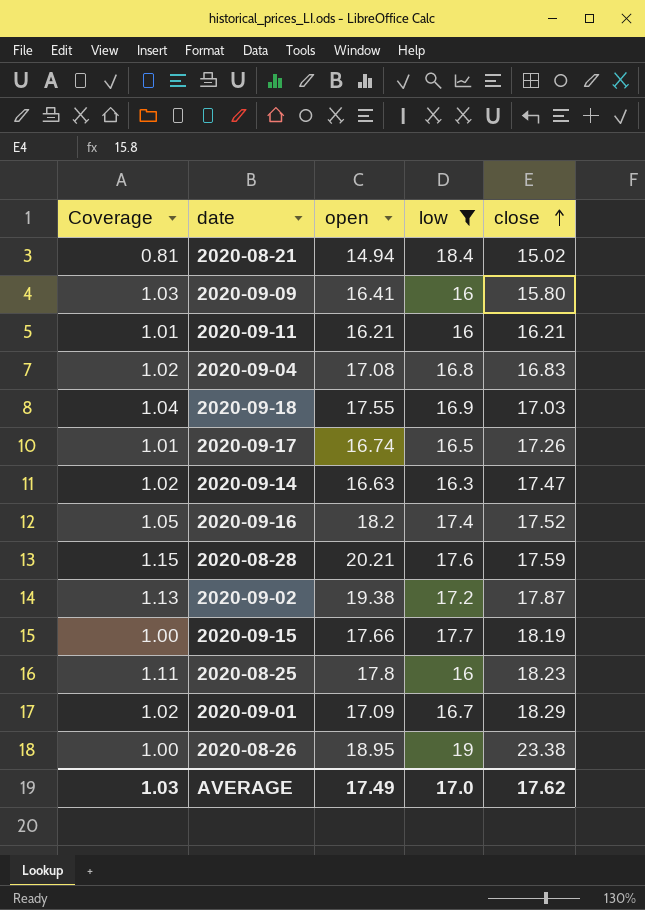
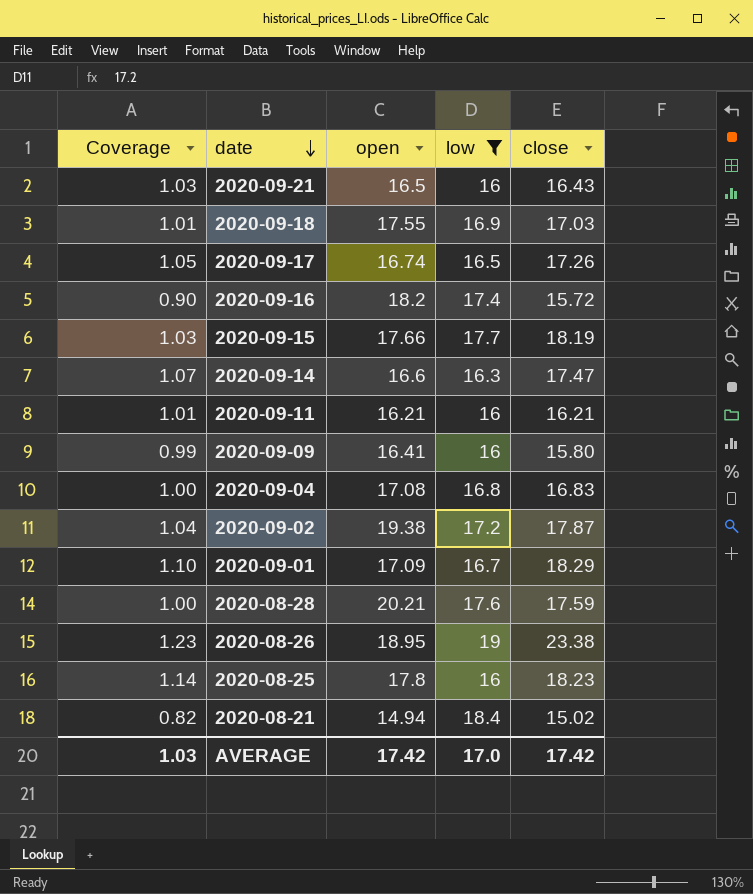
row order: close ascending -> date descending
column Coverage | formula: [open] / [low] -> [close] / [low]
row 2020-09-21: none -> 1.03 | 16.5 | 16 | 16.43
2020-09-16 | close: 17.52 -> 15.72
2020-09-14 | open: 16.63 -> 16.6
AVERAGE | open: 17.49 -> 17.42
AVERAGE | close: 17.62 -> 17.42

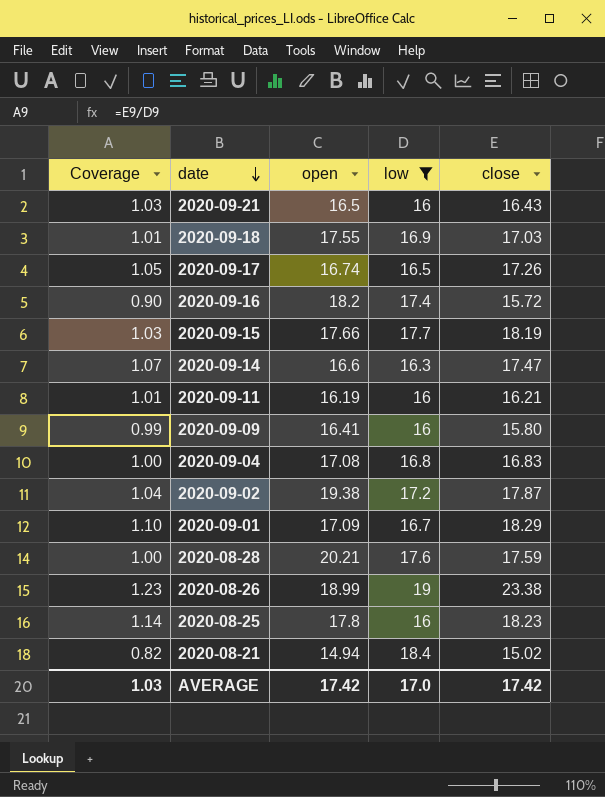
2020-09-11 | open: 16.21 -> 16.19
2020-08-26 | open: 18.95 -> 18.99

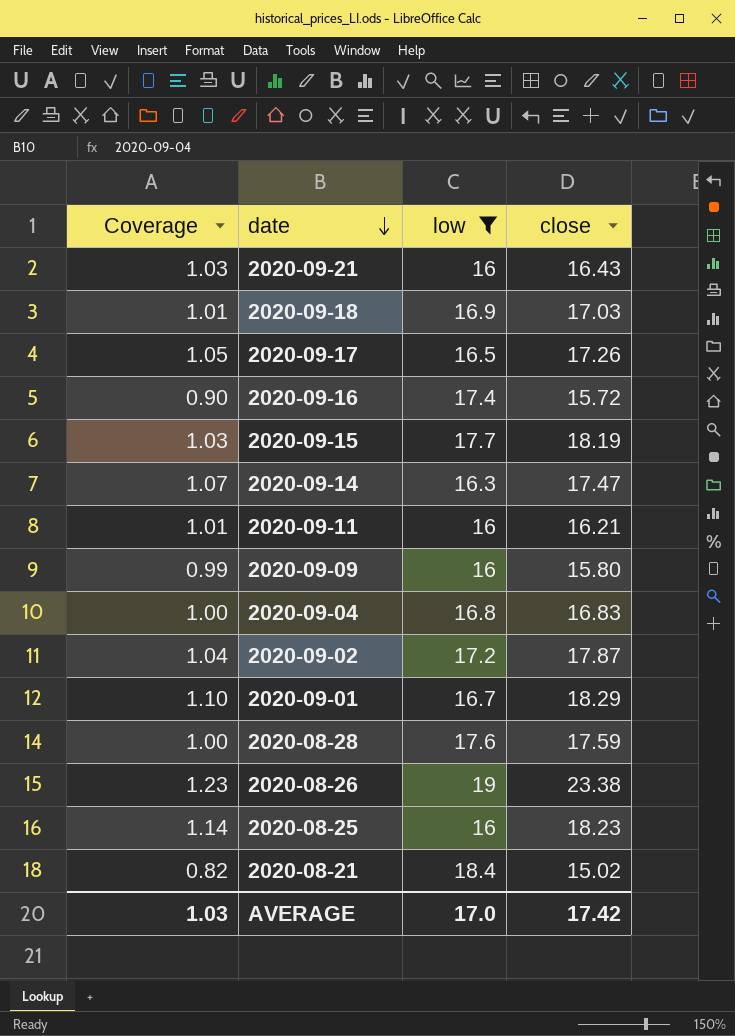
column open | position: 3 -> none

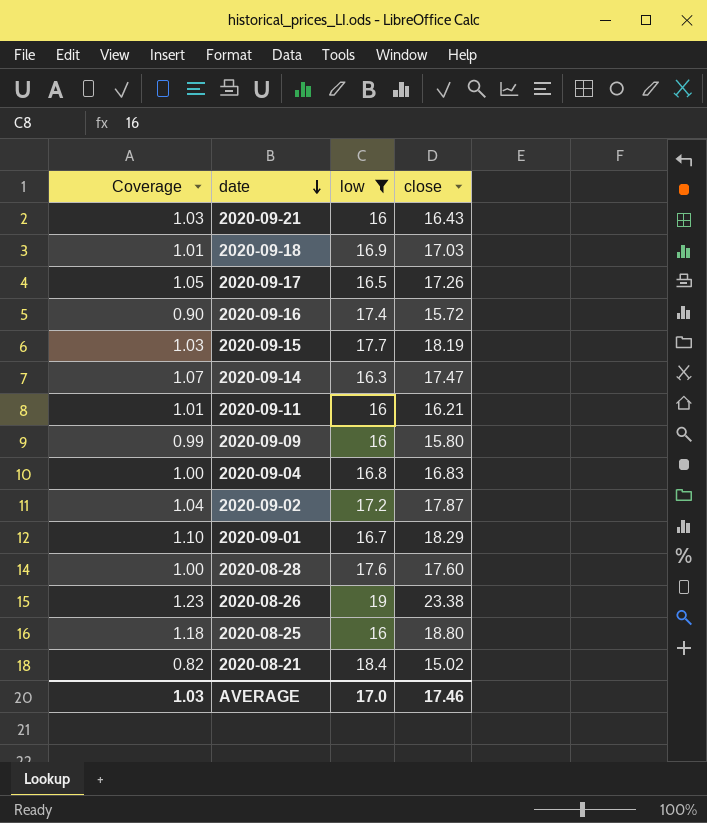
2020-08-28 | close: 17.59 -> 17.60
2020-08-25 | Coverage: 1.14 -> 1.18
2020-08-25 | close: 18.23 -> 18.80
AVERAGE | close: 17.42 -> 17.46

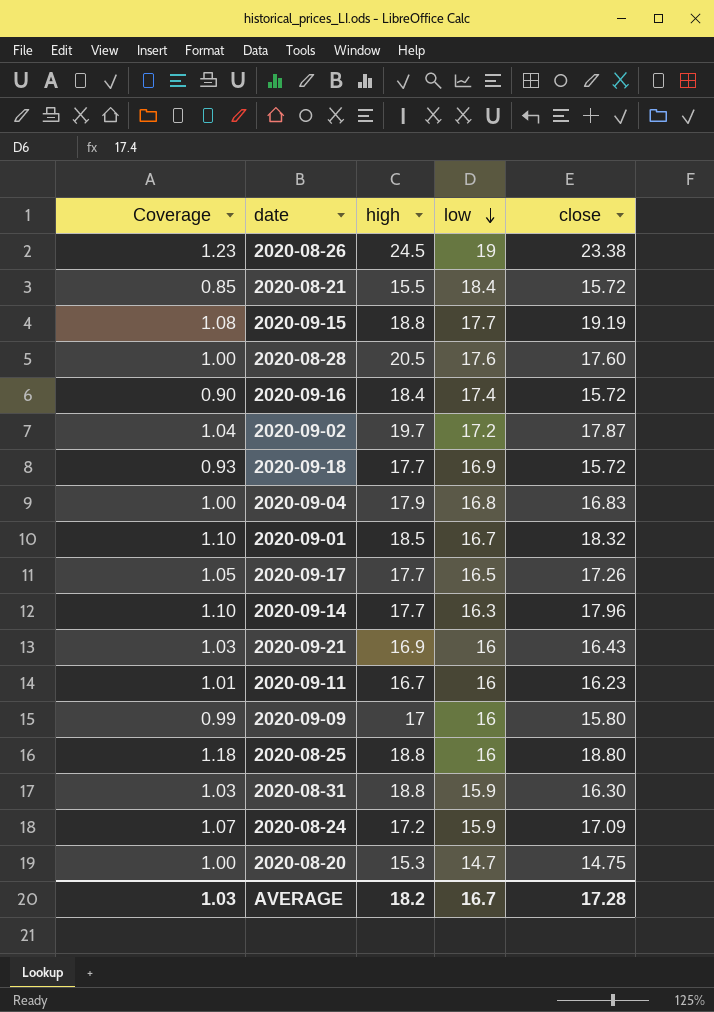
filter: low >= 16 -> none
row order: date descending -> low descending
column high | position: none -> 3
2020-08-21 | Coverage: 0.82 -> 0.85
2020-08-21 | close: 15.02 -> 15.72
2020-09-15 | Coverage: 1.03 -> 1.08
2020-09-15 | close: 18.19 -> 19.19
2020-09-18 | Coverage: 1.01 -> 0.93
2020-09-18 | close: 17.03 -> 15.72
2020-09-01 | close: 18.29 -> 18.32
2020-09-14 | Coverage: 1.07 -> 1.10
2020-09-14 | close: 17.47 -> 17.96
2020-09-11 | close: 16.21 -> 16.23
AVERAGE | low: 17.0 -> 16.7
AVERAGE | close: 17.46 -> 17.28

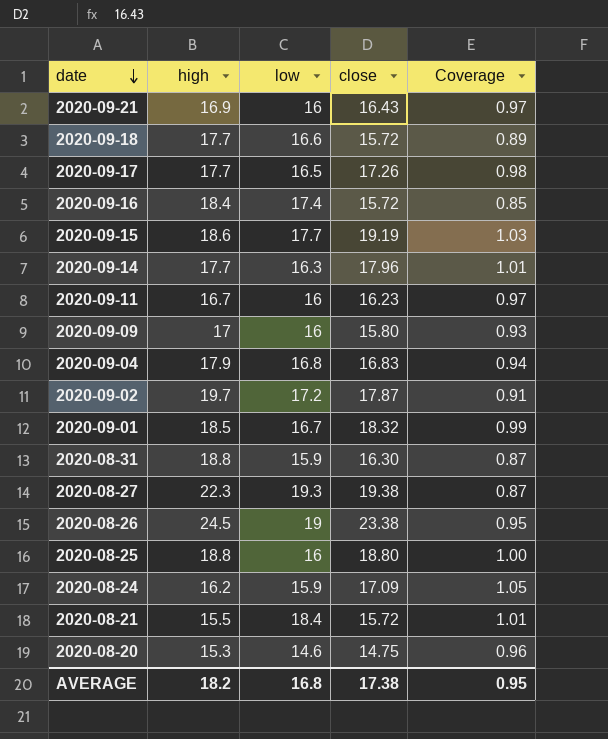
row order: low descending -> date descending
column Coverage | formula: [close] / [low] -> [close] / [high]
column Coverage | position: 1 -> 5
row 2020-08-28: 1.00 | 20.5 | 17.6 | 17.60 -> none
2020-09-18 | low: 16.9 -> 16.6
2020-09-15 | high: 18.8 -> 18.6
row 2020-08-27: none -> 22.3 | 19.3 | 19.38 | 0.87
2020-08-24 | high: 17.2 -> 16.2
2020-08-20 | low: 14.7 -> 14.6
AVERAGE | low: 16.7 -> 16.8
AVERAGE | close: 17.28 -> 17.38
AVERAGE | Coverage: 1.03 -> 0.95

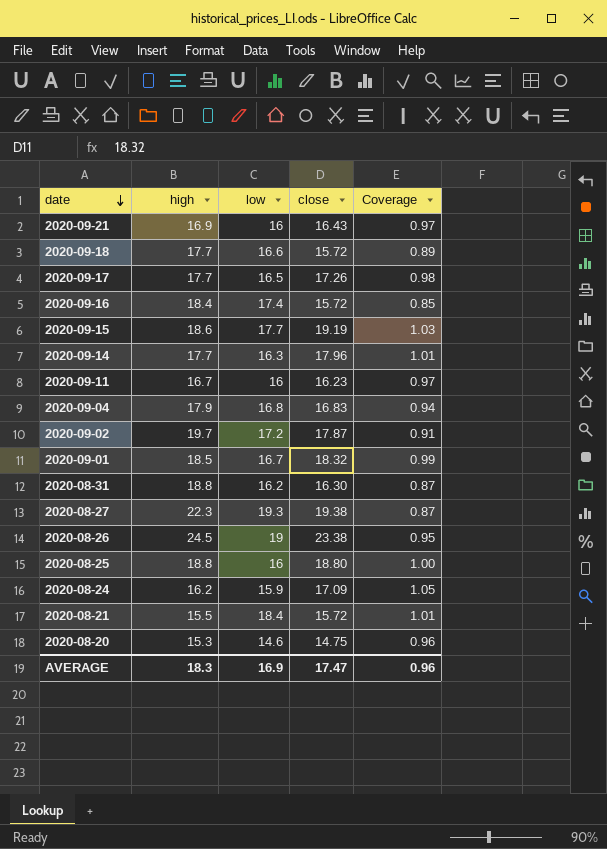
row 2020-09-09: 17 | 16 | 15.80 | 0.93 -> none
2020-08-31 | low: 15.9 -> 16.2
AVERAGE | high: 18.2 -> 18.3
AVERAGE | low: 16.8 -> 16.9
AVERAGE | close: 17.38 -> 17.47
AVERAGE | Coverage: 0.95 -> 0.96

